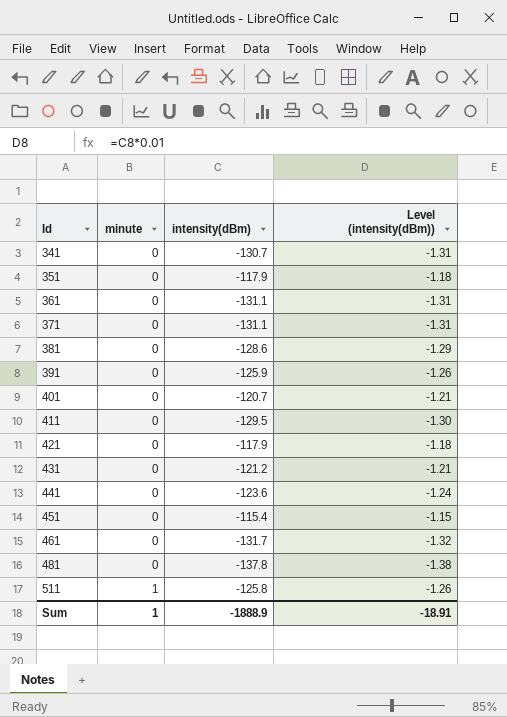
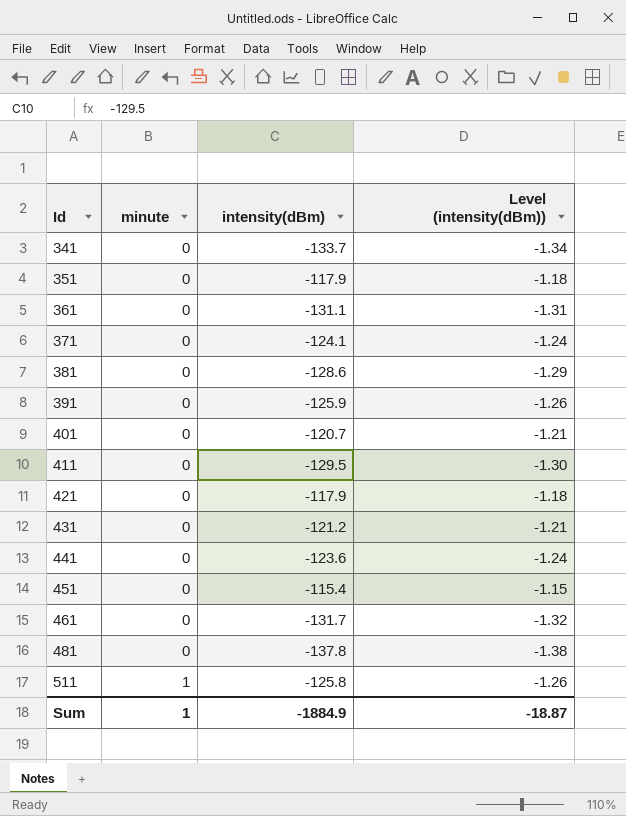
341 | intensity(dBm): -130.7 -> -133.7
341 | Level (intensity(dBm)): -1.31 -> -1.34
371 | intensity(dBm): -131.1 -> -124.1
371 | Level (intensity(dBm)): -1.31 -> -1.24
Sum | intensity(dBm): -1888.9 -> -1884.9
Sum | Level (intensity(dBm)): -18.91 -> -18.87

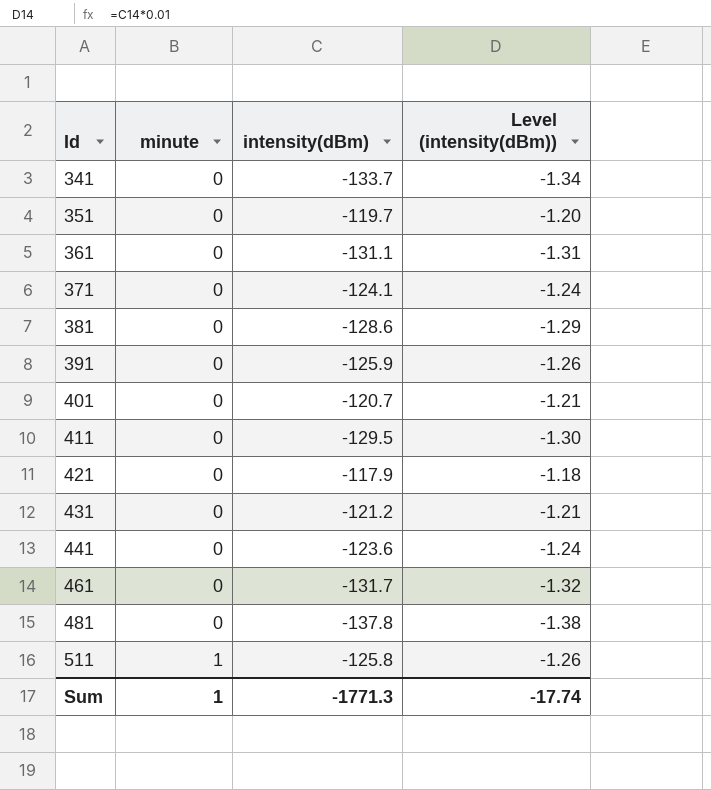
row 451: 0 | -115.4 | -1.15 -> none
351 | intensity(dBm): -117.9 -> -119.7
351 | Level (intensity(dBm)): -1.18 -> -1.20
Sum | intensity(dBm): -1884.9 -> -1771.3
Sum | Level (intensity(dBm)): -18.87 -> -17.74

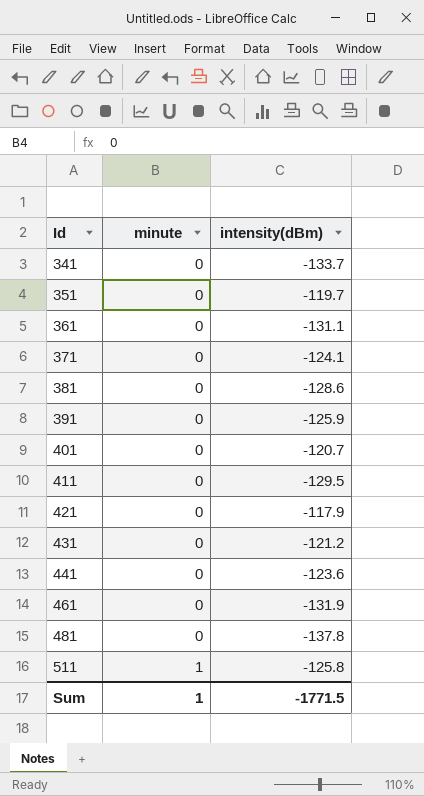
column Level (intensity(dBm)) | formula: [intensity(dBm)] * 0.01 -> none
461 | intensity(dBm): -131.7 -> -131.9
Sum | intensity(dBm): -1771.3 -> -1771.5

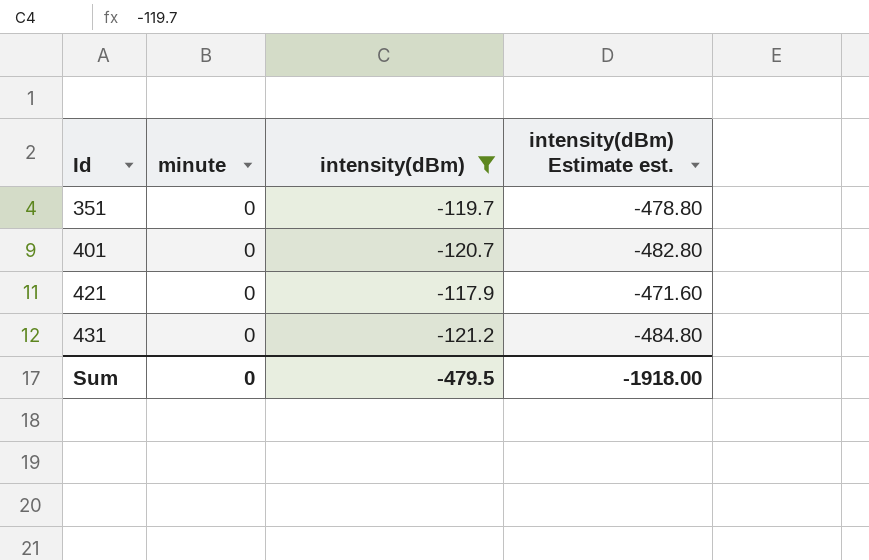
filter: none -> intensity(dBm) >= -121.2
column intensity(dBm) Estimate est. | formula: none -> [intensity(dBm)] * 4
Sum | minute: 1 -> 0
Sum | intensity(dBm): -1771.5 -> -479.5

